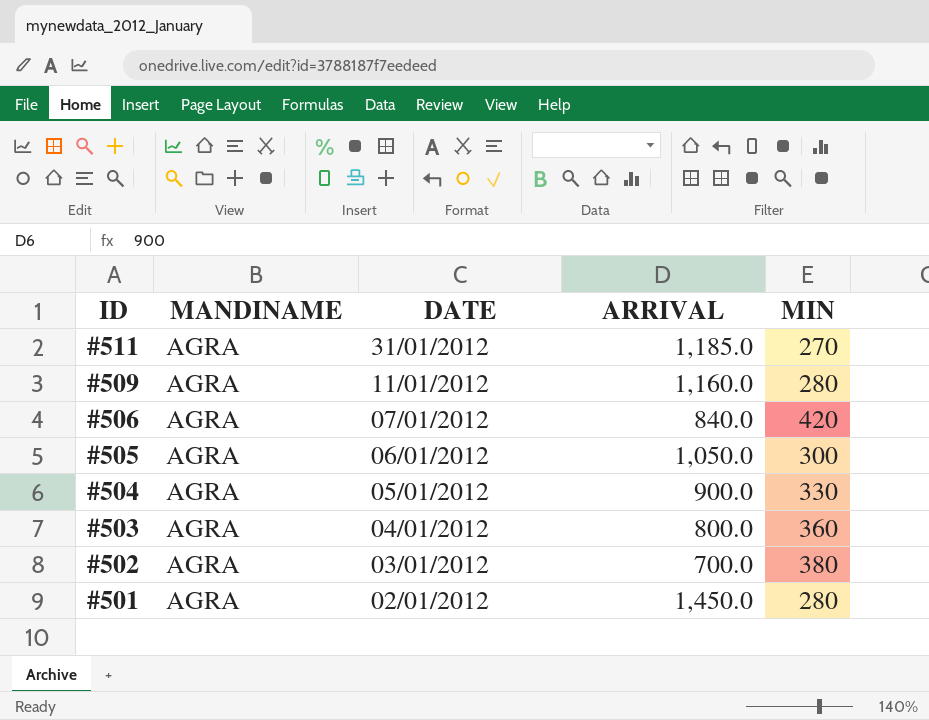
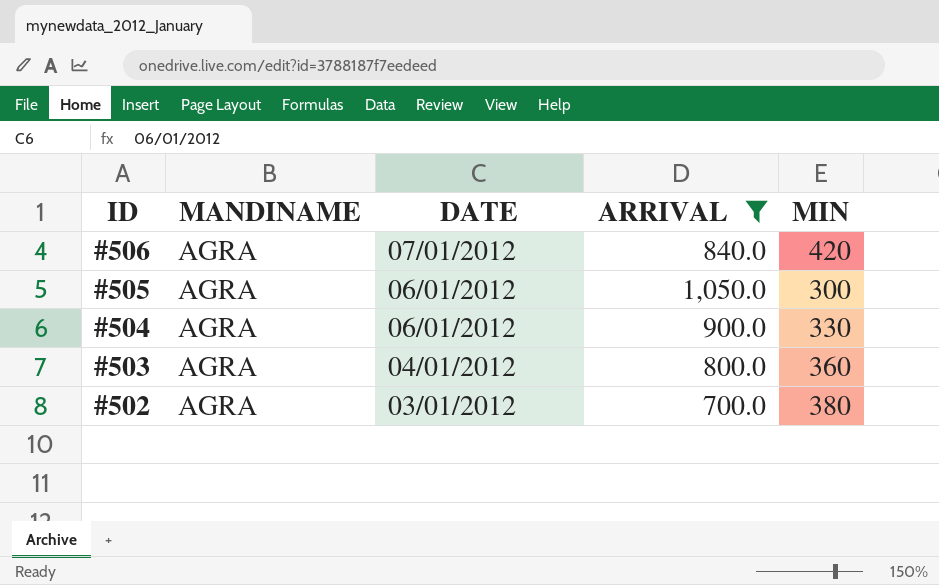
filter: none -> ARRIVAL <= 1,050.0
#504 | DATE: 05/01/2012 -> 06/01/2012

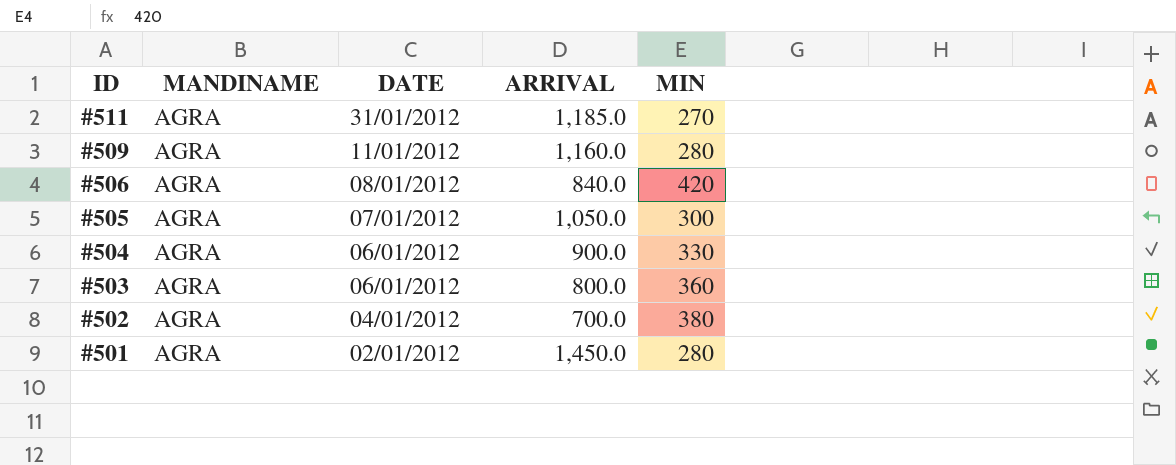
filter: ARRIVAL <= 1,050.0 -> none
#506 | DATE: 07/01/2012 -> 08/01/2012
#505 | DATE: 06/01/2012 -> 07/01/2012
#503 | DATE: 04/01/2012 -> 06/01/2012
#502 | DATE: 03/01/2012 -> 04/01/2012

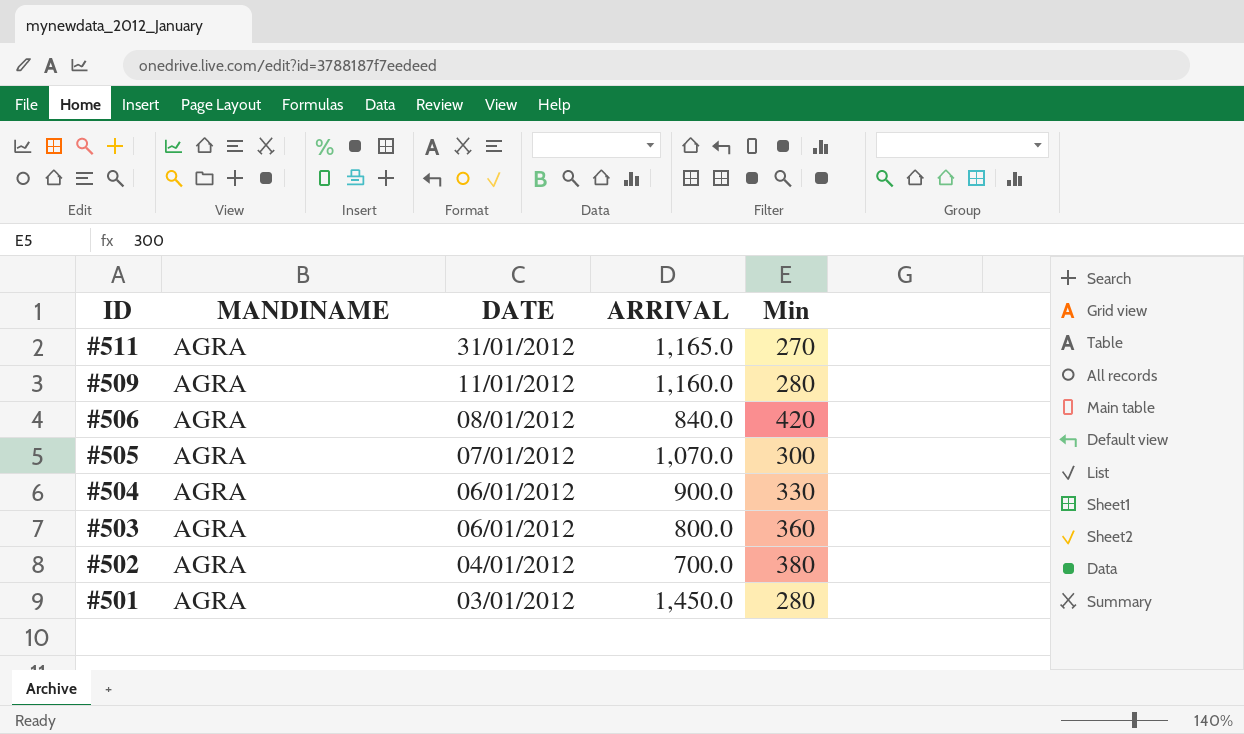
column name: MIN -> Min
#511 | ARRIVAL: 1,185.0 -> 1,165.0
#505 | ARRIVAL: 1,050.0 -> 1,070.0
#501 | DATE: 02/01/2012 -> 03/01/2012

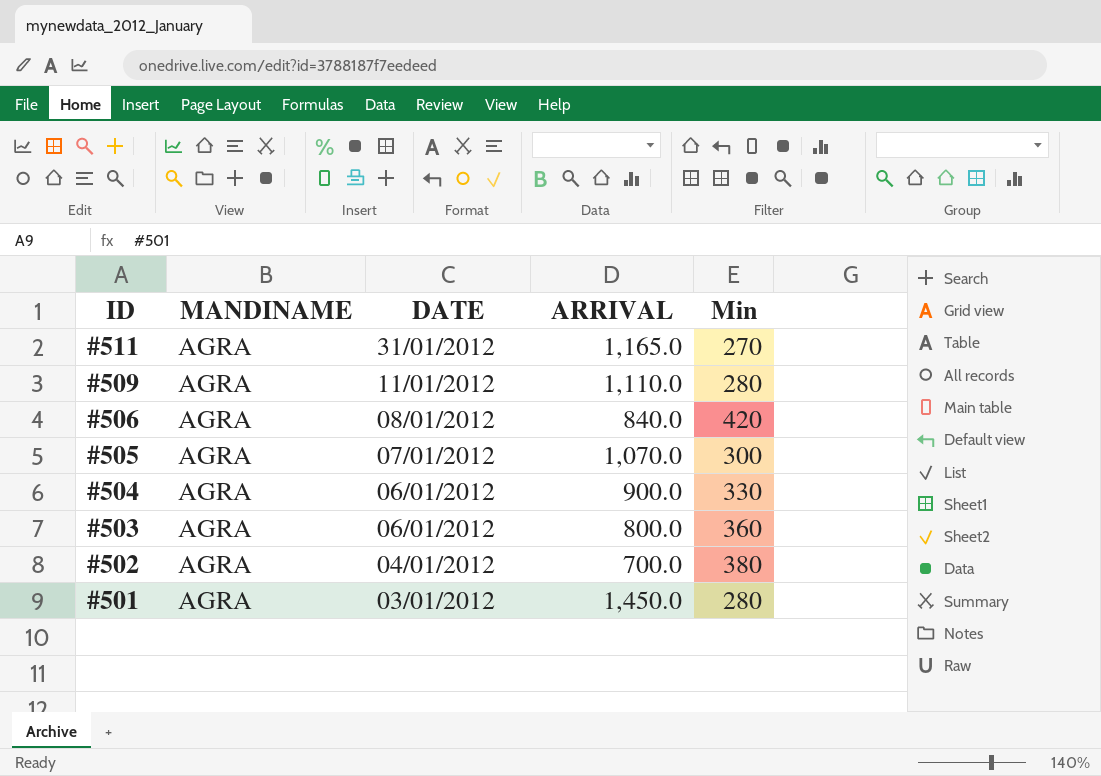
#509 | ARRIVAL: 1,160.0 -> 1,110.0

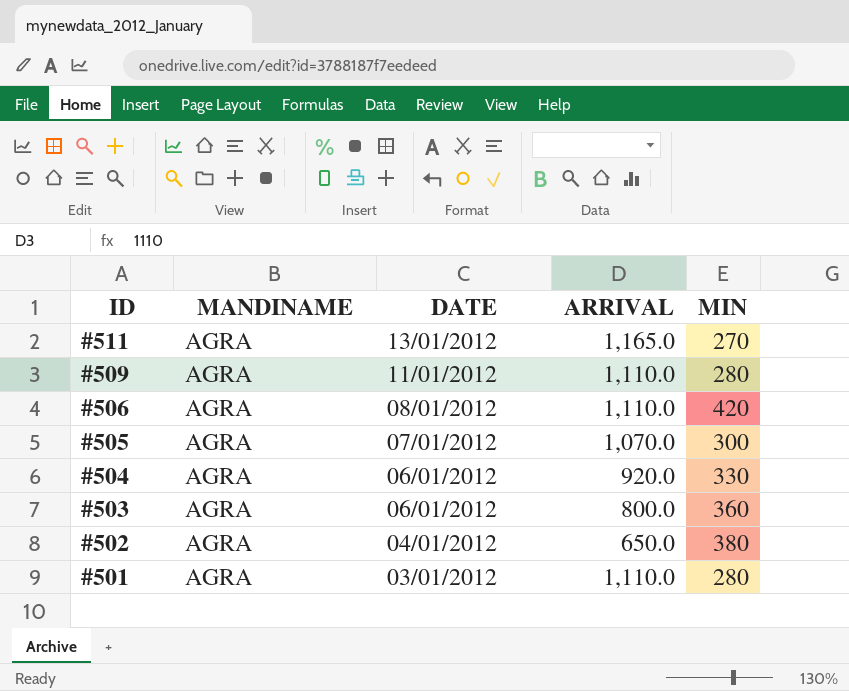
column name: Min -> MIN
#511 | DATE: 31/01/2012 -> 13/01/2012
#506 | ARRIVAL: 840.0 -> 1,110.0
#504 | ARRIVAL: 900.0 -> 920.0
#502 | ARRIVAL: 700.0 -> 650.0
#501 | ARRIVAL: 1,450.0 -> 1,110.0

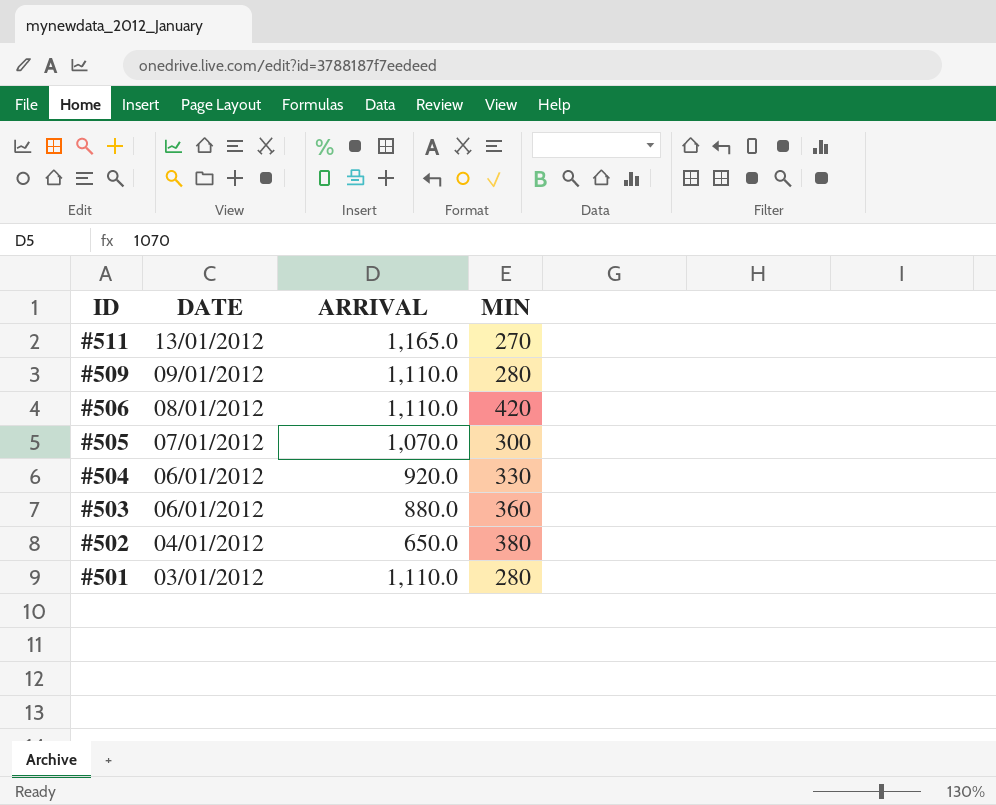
column MANDINAME | position: 2 -> none
#509 | DATE: 11/01/2012 -> 09/01/2012
#503 | ARRIVAL: 800.0 -> 880.0

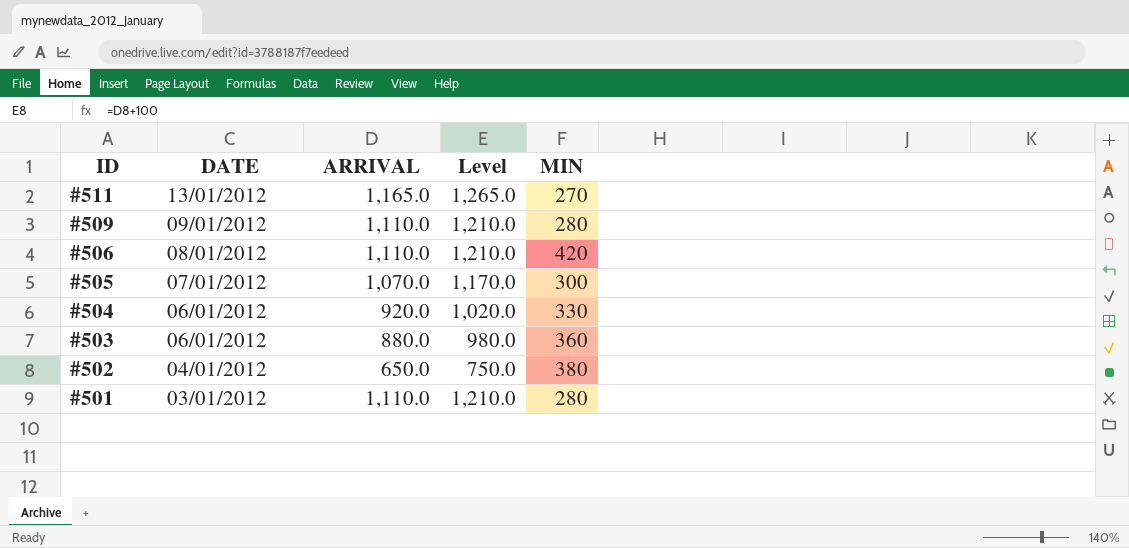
column Level | formula: none -> [ARRIVAL] + 100

